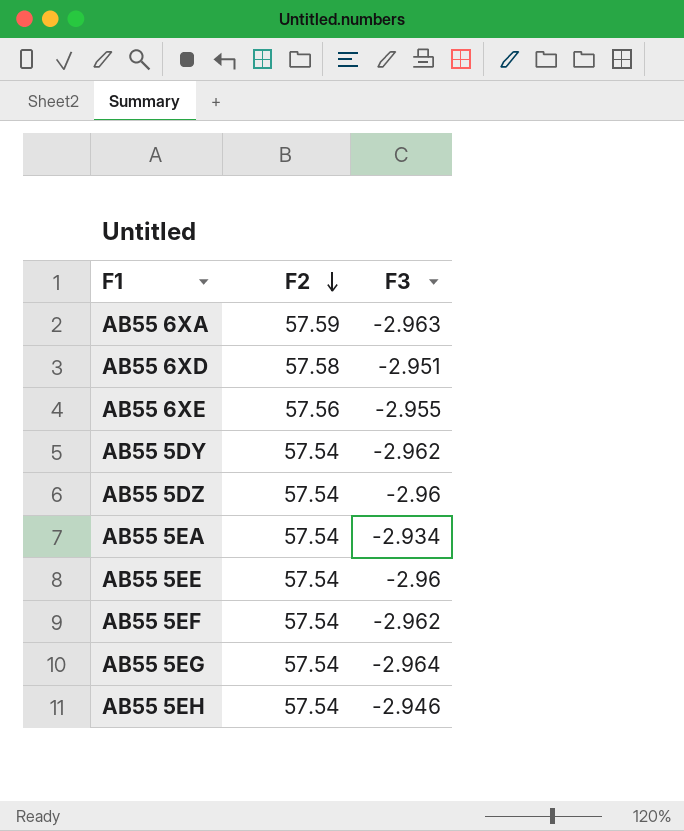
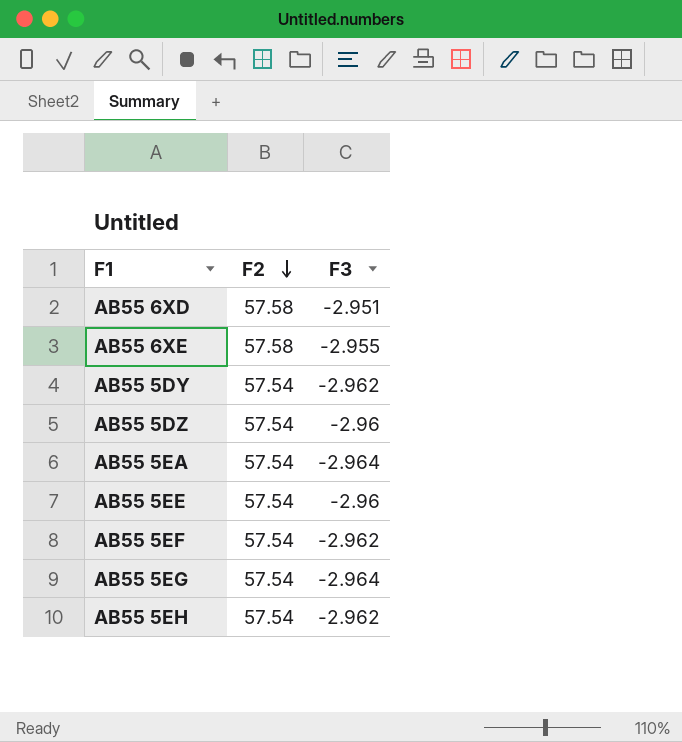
row AB55 6XA: 57.59 | -2.963 -> none
AB55 6XE | F2: 57.56 -> 57.58
AB55 5EA | F3: -2.934 -> -2.964
AB55 5EH | F3: -2.946 -> -2.962

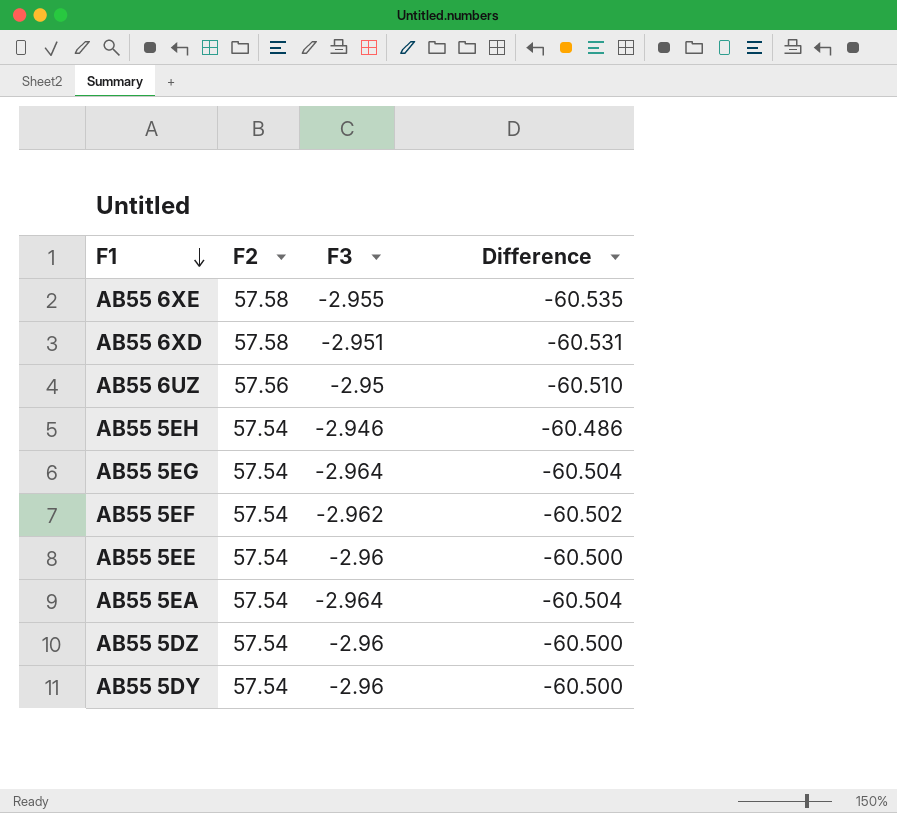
row order: F2 descending -> F1 descending
column Difference | formula: none -> [F3] - [F2]
row AB55 6UZ: none -> 57.56 | -2.95 | -60.510
AB55 5EH | F3: -2.962 -> -2.946
AB55 5DY | F3: -2.962 -> -2.96

